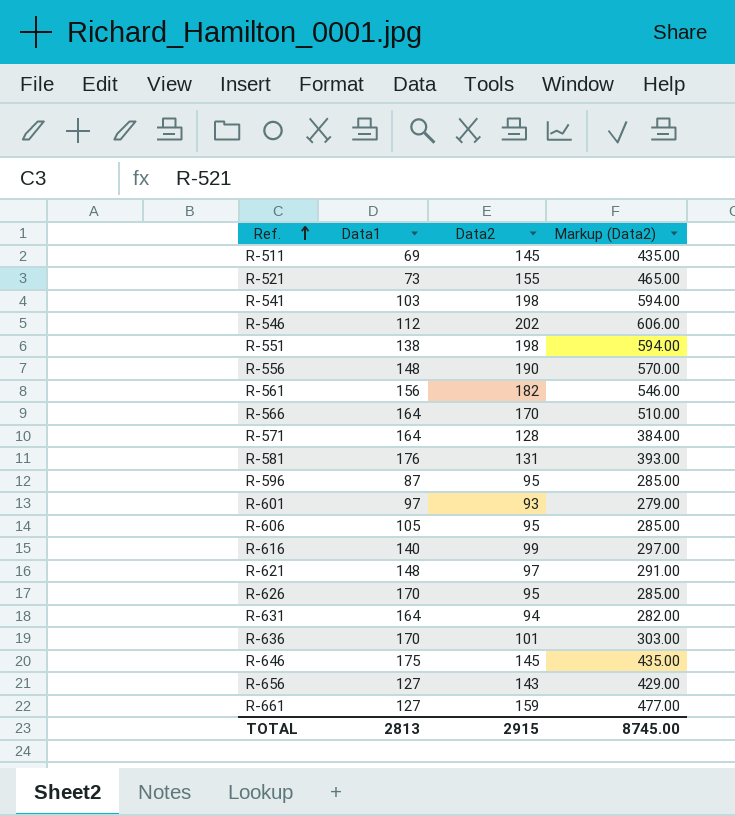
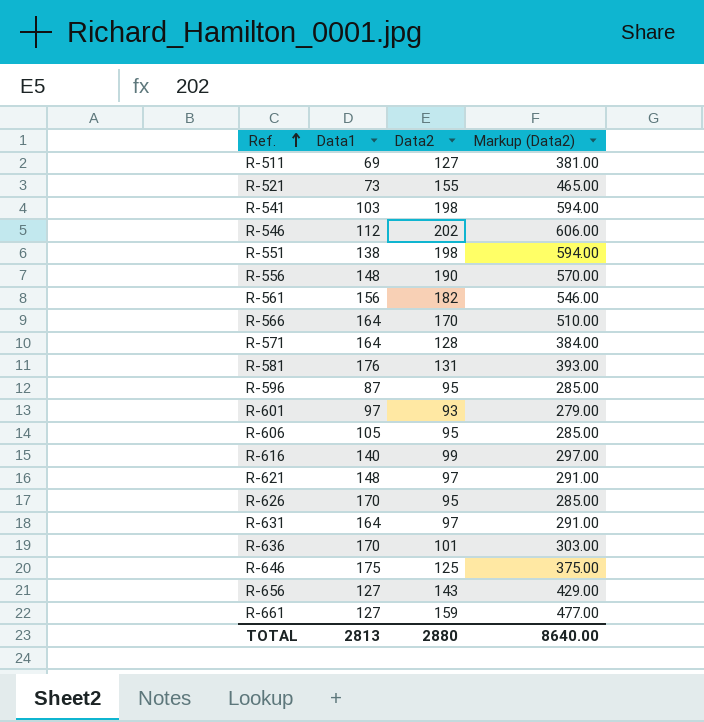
R-511 | Data2: 145 -> 127
R-511 | Markup (Data2): 435.00 -> 381.00
R-631 | Data2: 94 -> 97
R-631 | Markup (Data2): 282.00 -> 291.00
R-646 | Data2: 145 -> 125
R-646 | Markup (Data2): 435.00 -> 375.00
TOTAL | Data2: 2915 -> 2880
TOTAL | Markup (Data2): 8745.00 -> 8640.00

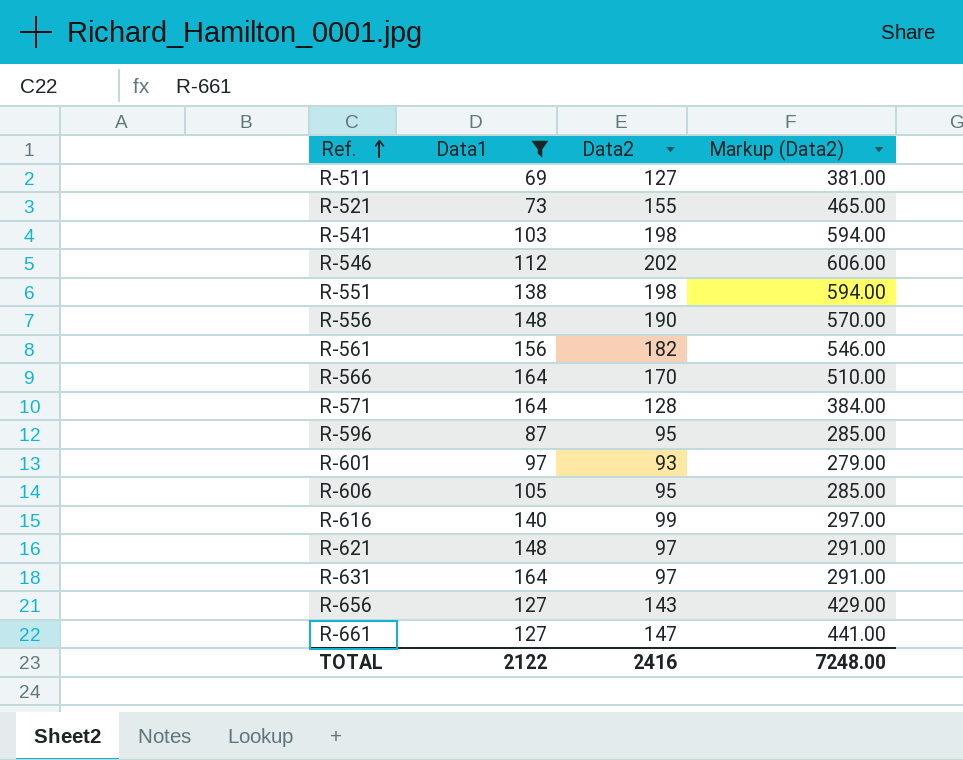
filter: none -> Data1 <= 164
R-661 | Data2: 159 -> 147
R-661 | Markup (Data2): 477.00 -> 441.00
TOTAL | Data1: 2813 -> 2122
TOTAL | Data2: 2880 -> 2416
TOTAL | Markup (Data2): 8640.00 -> 7248.00

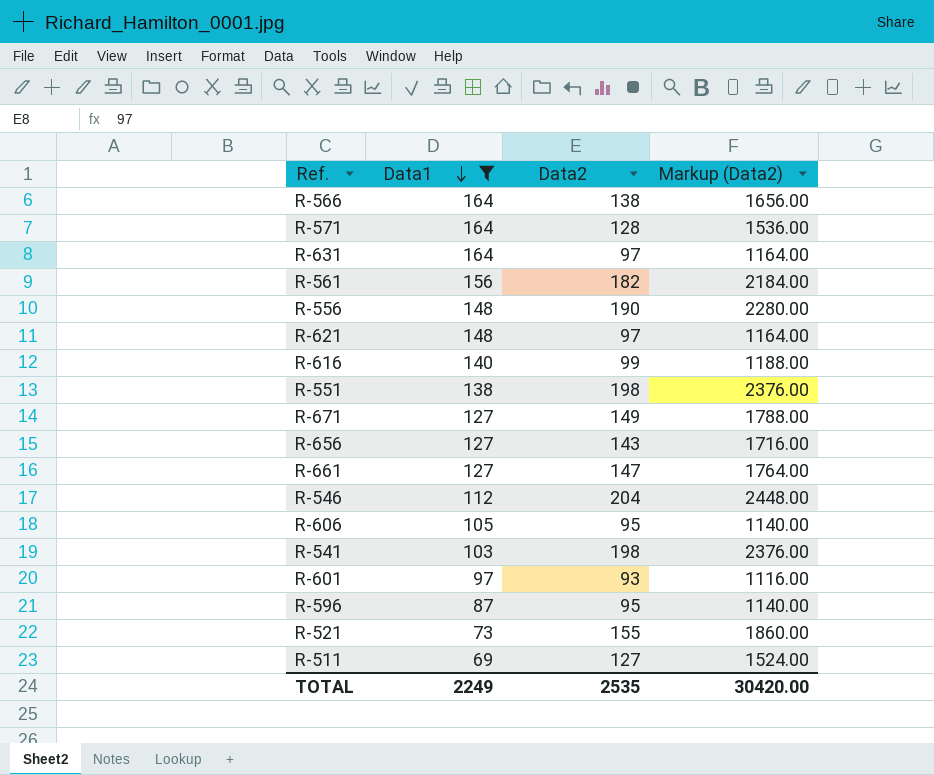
row order: Ref. ascending -> Data1 descending
column Markup (Data2) | formula: [Data2] * 3 -> [Data2] * 12
R-566 | Data2: 170 -> 138
row R-671: none -> 127 | 149 | 1788.00
R-546 | Data2: 202 -> 204
TOTAL | Data1: 2122 -> 2249
TOTAL | Data2: 2416 -> 2535
TOTAL | Markup (Data2): 7248.00 -> 30420.00

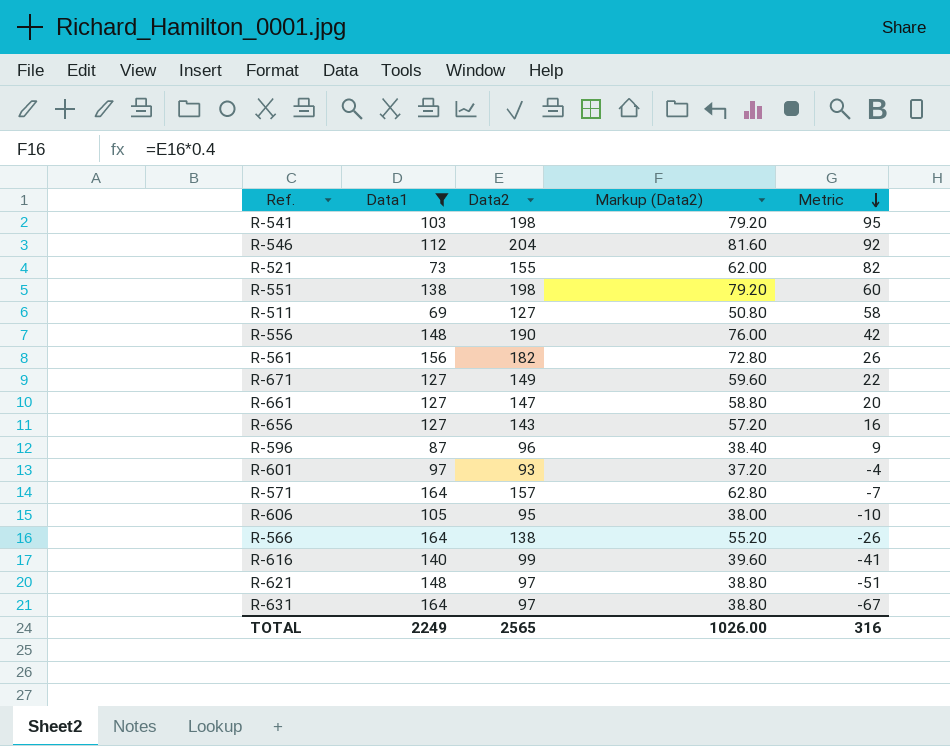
row order: Data1 descending -> Metric descending
column Markup (Data2) | formula: [Data2] * 12 -> [Data2] * 0.4
column Metric | formula: none -> [Data2] - [Data1]
R-596 | Data2: 95 -> 96
R-571 | Data2: 128 -> 157
TOTAL | Data2: 2535 -> 2565
TOTAL | Markup (Data2): 30420.00 -> 1026.00

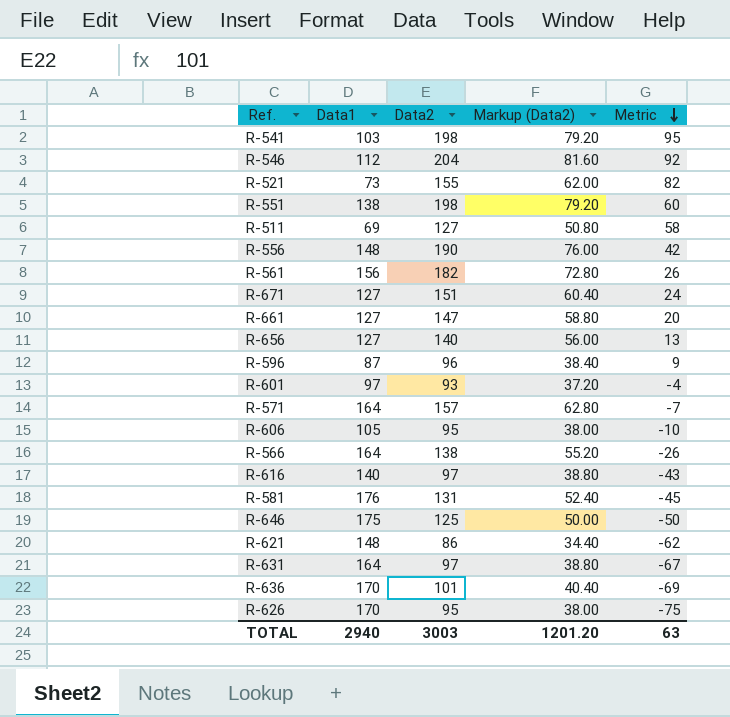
filter: Data1 <= 164 -> none
R-671 | Data2: 149 -> 151
R-671 | Markup (Data2): 59.60 -> 60.40
R-671 | Metric: 22 -> 24
R-656 | Data2: 143 -> 140
R-656 | Markup (Data2): 57.20 -> 56.00
R-656 | Metric: 16 -> 13
R-616 | Data2: 99 -> 97
R-616 | Markup (Data2): 39.60 -> 38.80
R-616 | Metric: -41 -> -43
R-621 | Data2: 97 -> 86
R-621 | Markup (Data2): 38.80 -> 34.40
R-621 | Metric: -51 -> -62
TOTAL | Data1: 2249 -> 2940
TOTAL | Data2: 2565 -> 3003
TOTAL | Markup (Data2): 1026.00 -> 1201.20
TOTAL | Metric: 316 -> 63

